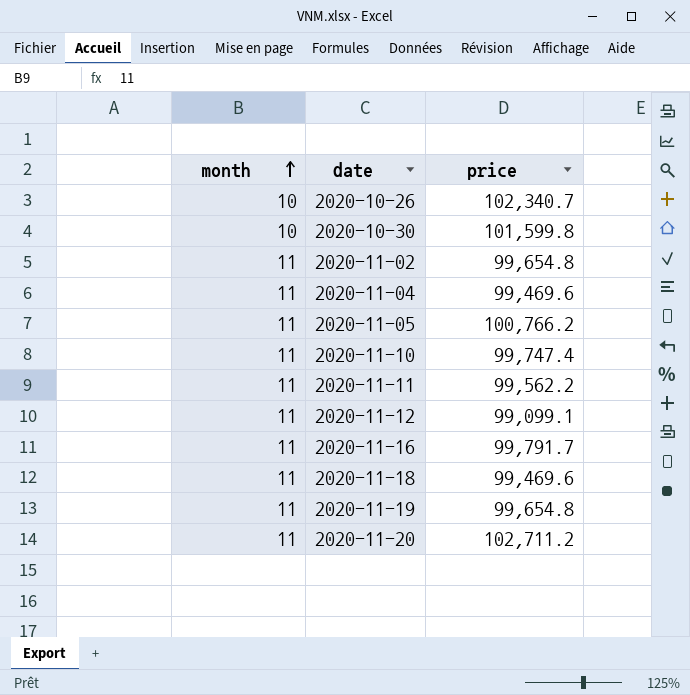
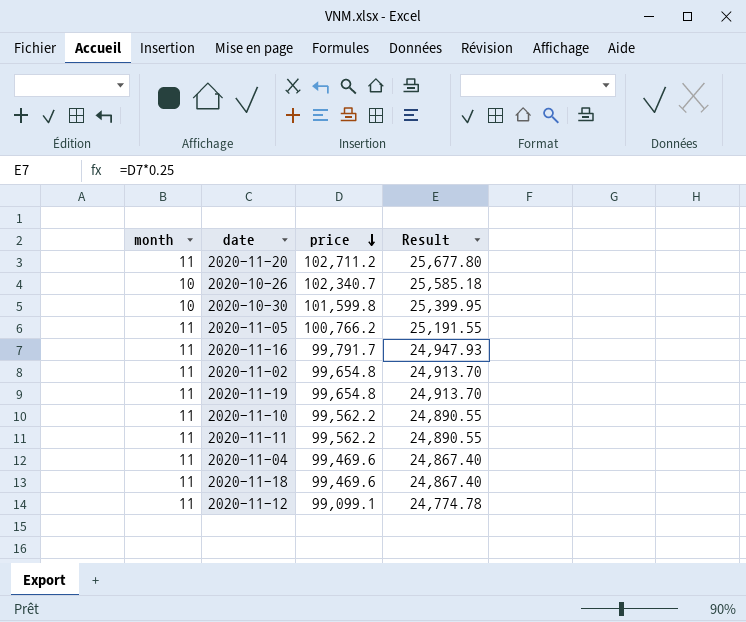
row order: month ascending -> price descending
column Result | formula: none -> [price] * 0.25
2020-11-10 | price: 99,747.4 -> 99,562.2

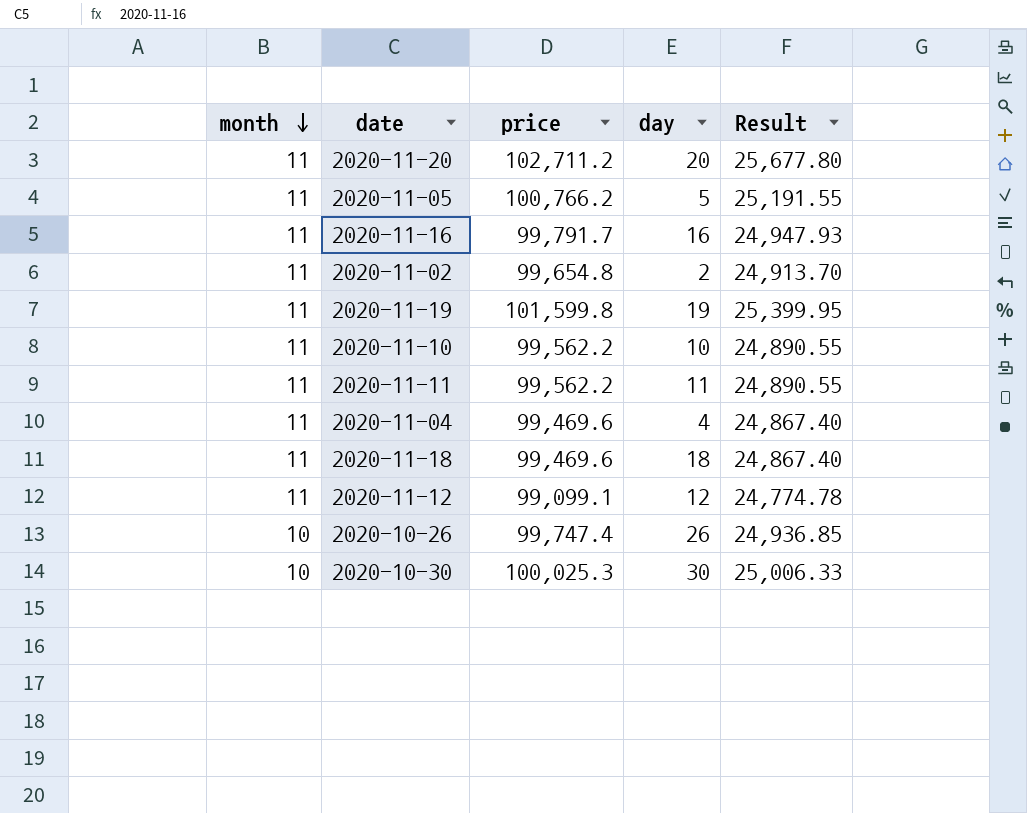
row order: price descending -> month descending
column day | position: none -> 4
2020-11-19 | price: 99,654.8 -> 101,599.8
2020-11-19 | Result: 24,913.70 -> 25,399.95
2020-10-26 | price: 102,340.7 -> 99,747.4
2020-10-26 | Result: 25,585.18 -> 24,936.85
2020-10-30 | price: 101,599.8 -> 100,025.3
2020-10-30 | Result: 25,399.95 -> 25,006.33

